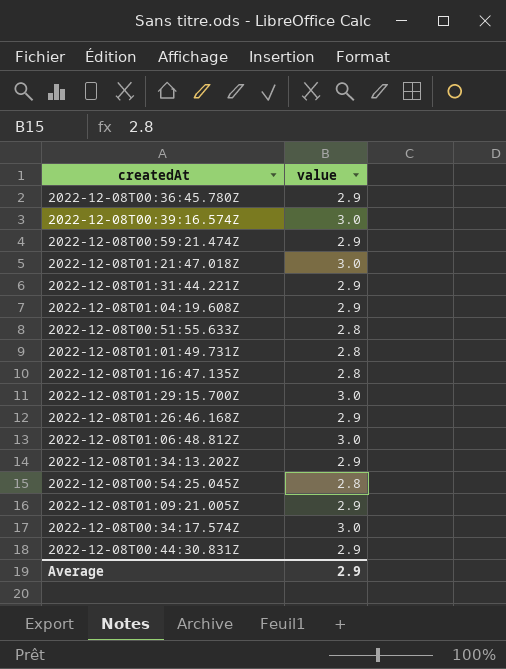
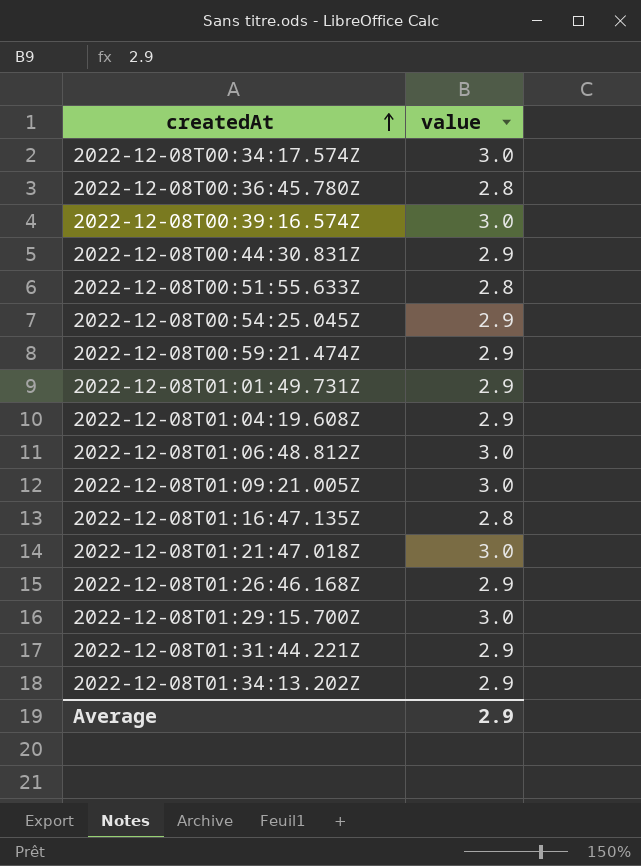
row order: none -> createdAt ascending
2022-12-08T00:36:45.780Z | value: 2.9 -> 2.8
2022-12-08T00:54:25.045Z | value: 2.8 -> 2.9
2022-12-08T01:01:49.731Z | value: 2.8 -> 2.9
2022-12-08T01:09:21.005Z | value: 2.9 -> 3.0

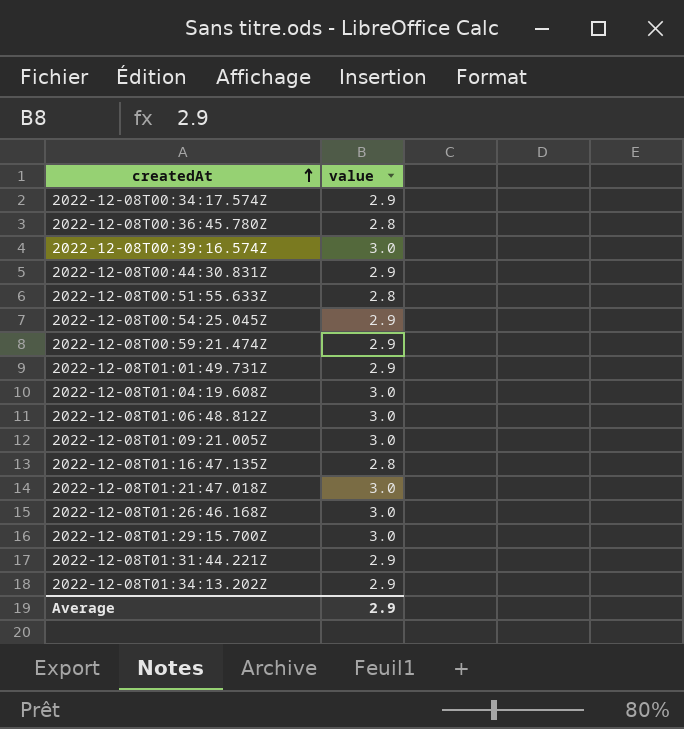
2022-12-08T00:34:17.574Z | value: 3.0 -> 2.9
2022-12-08T01:04:19.608Z | value: 2.9 -> 3.0
2022-12-08T01:26:46.168Z | value: 2.9 -> 3.0

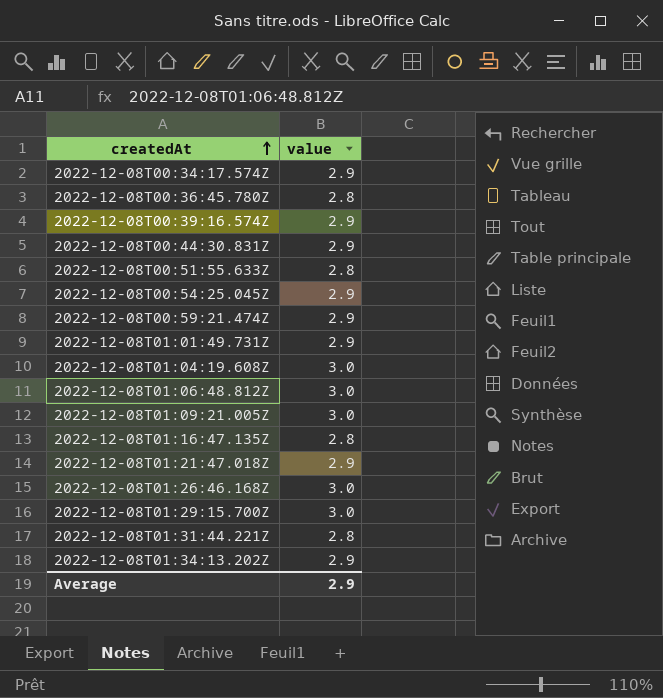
2022-12-08T00:39:16.574Z | value: 3.0 -> 2.9
2022-12-08T01:21:47.018Z | value: 3.0 -> 2.9
2022-12-08T01:31:44.221Z | value: 2.9 -> 2.8

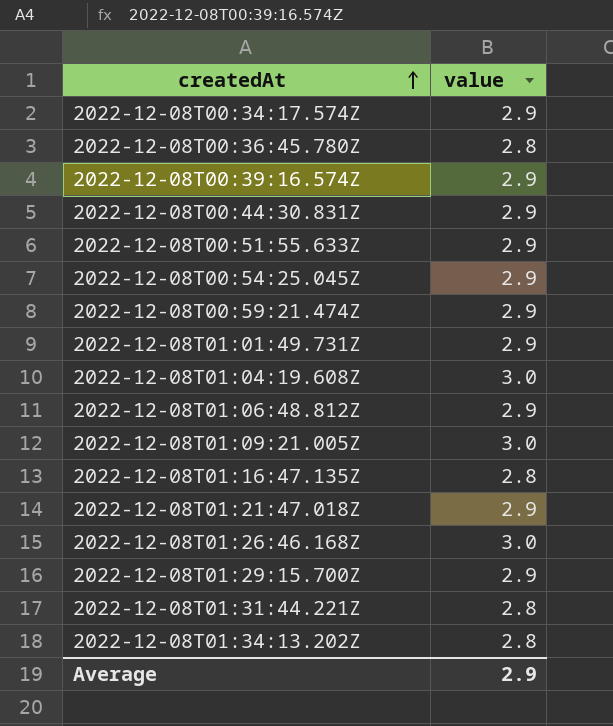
2022-12-08T00:51:55.633Z | value: 2.8 -> 2.9
2022-12-08T01:06:48.812Z | value: 3.0 -> 2.9
2022-12-08T01:29:15.700Z | value: 3.0 -> 2.9
2022-12-08T01:34:13.202Z | value: 2.9 -> 2.8

